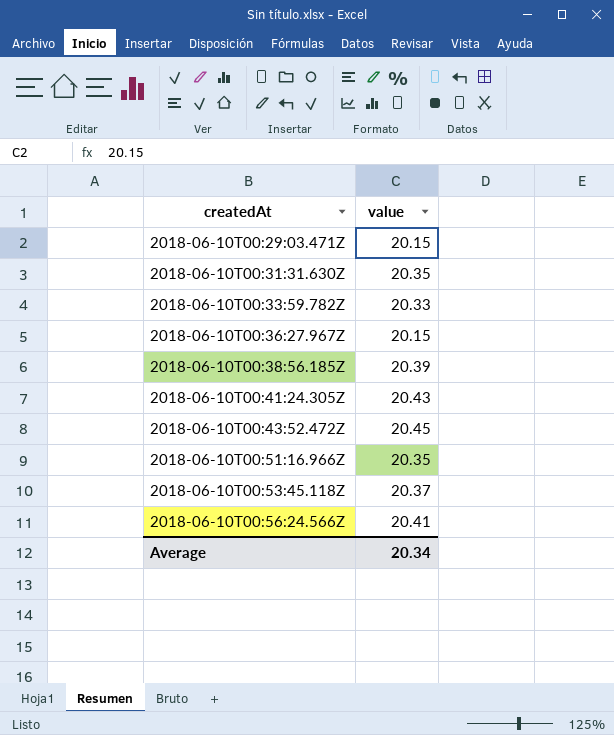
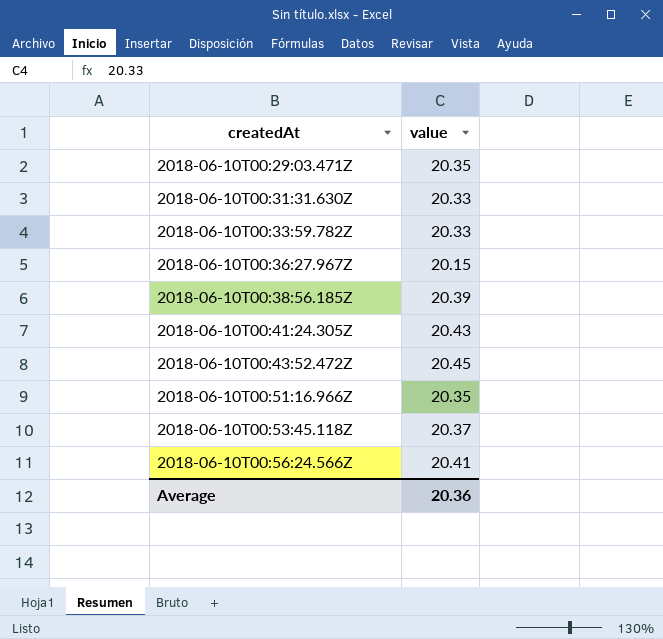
2018-06-10T00:29:03.471Z | value: 20.15 -> 20.35
2018-06-10T00:31:31.630Z | value: 20.35 -> 20.33
Average | value: 20.34 -> 20.36

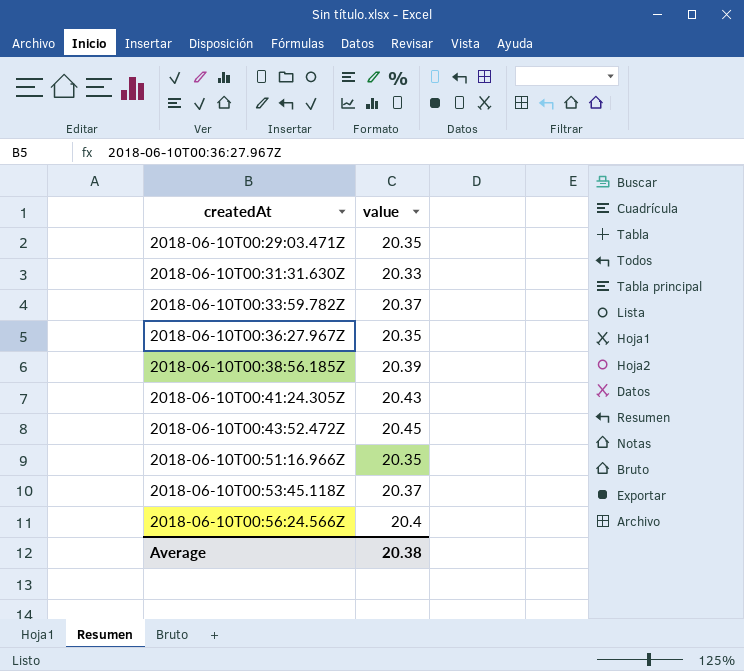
2018-06-10T00:33:59.782Z | value: 20.33 -> 20.37
2018-06-10T00:36:27.967Z | value: 20.15 -> 20.35
2018-06-10T00:56:24.566Z | value: 20.41 -> 20.4
Average | value: 20.36 -> 20.38

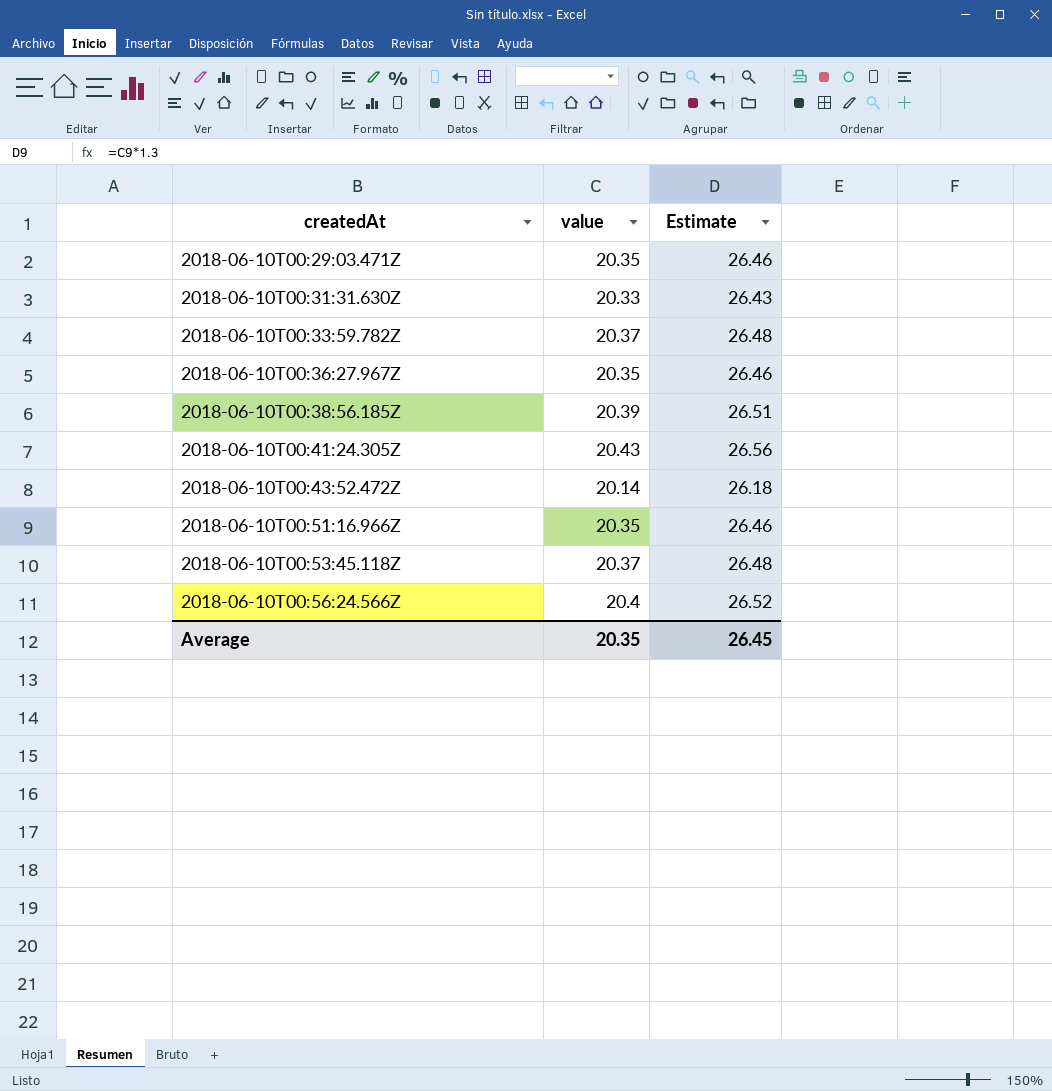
column Estimate | formula: none -> [value] * 1.3
2018-06-10T00:43:52.472Z | value: 20.45 -> 20.14
Average | value: 20.38 -> 20.35

